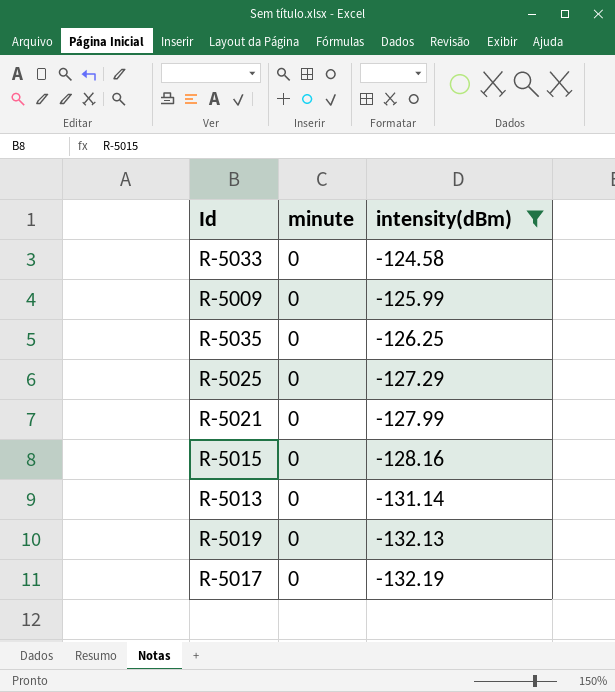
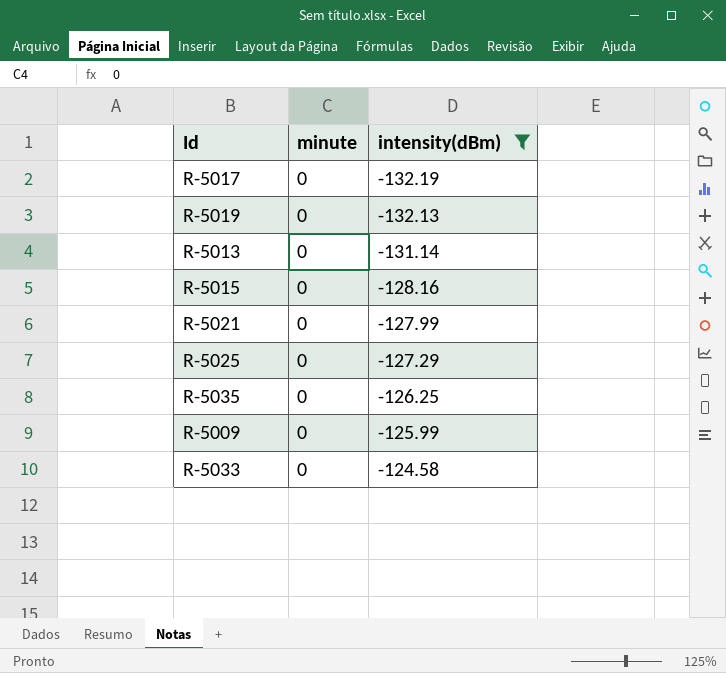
row order: intensity(dBm) descending -> intensity(dBm) ascending

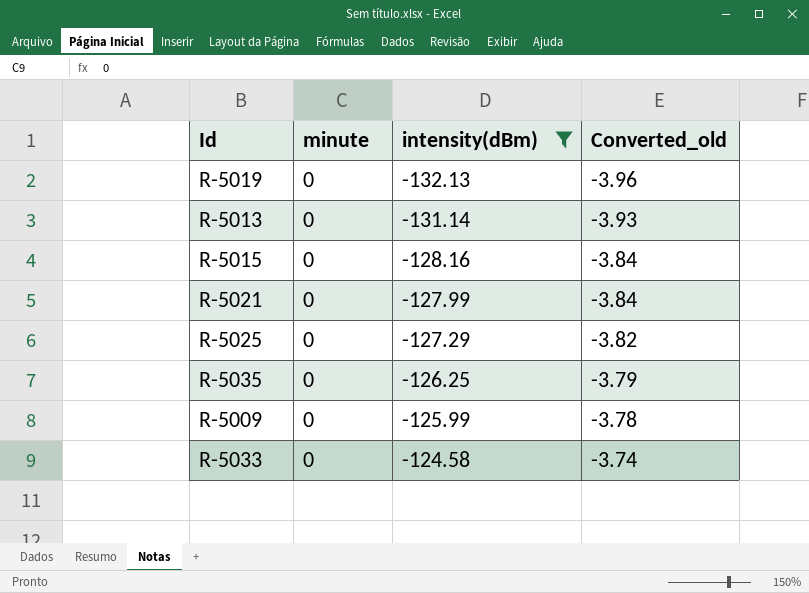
column Converted_old | formula: none -> [intensity(dBm)] * 0.03
row R-5017: 0 | -132.19 -> none

